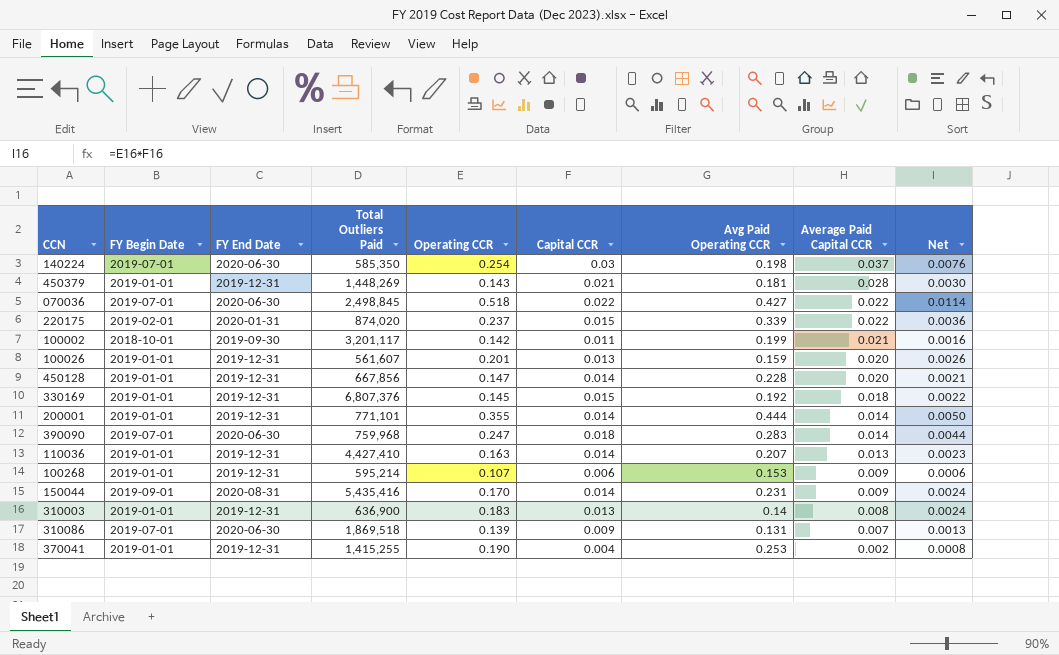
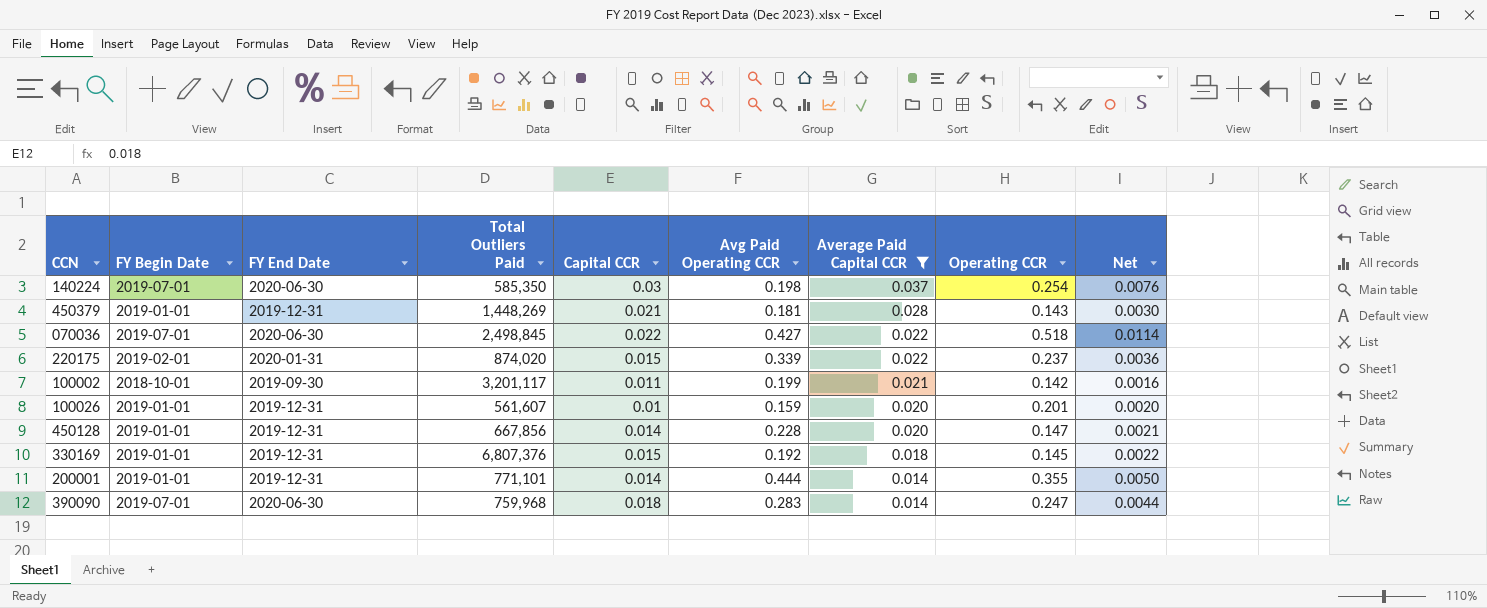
filter: none -> Average Paid Capital CCR >= 0.014
column Operating CCR | position: 5 -> 8
100026 | Capital CCR: 0.013 -> 0.01
100026 | Net: 0.0026 -> 0.0020

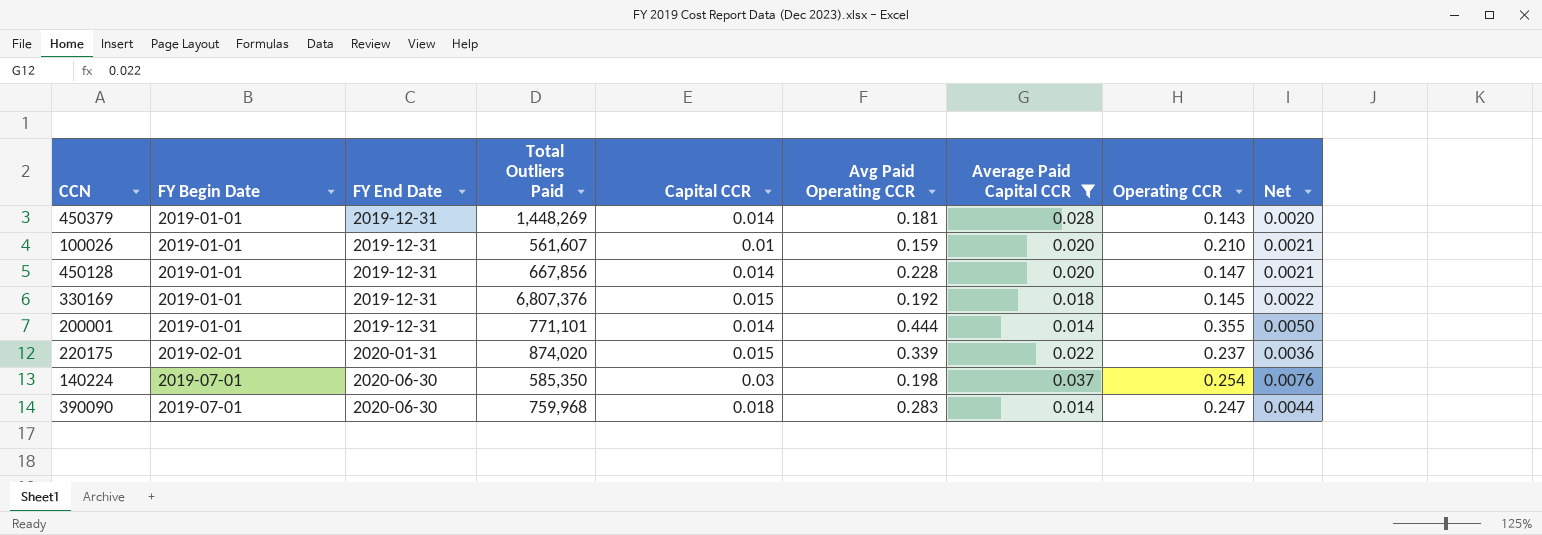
row order: Average Paid Capital CCR descending -> FY Begin Date ascending
row 070036: 2019-07-01 | 2020-06-30 | 2,498,845 | 0.022 | 0.427 | 0.022 | 0.518 | 0.0114 -> none
row 100002: 2018-10-01 | 2019-09-30 | 3,201,117 | 0.011 | 0.199 | 0.021 | 0.142 | 0.0016 -> none
450379 | Capital CCR: 0.021 -> 0.014
450379 | Net: 0.0030 -> 0.0020
100026 | Operating CCR: 0.201 -> 0.210
100026 | Net: 0.0020 -> 0.0021

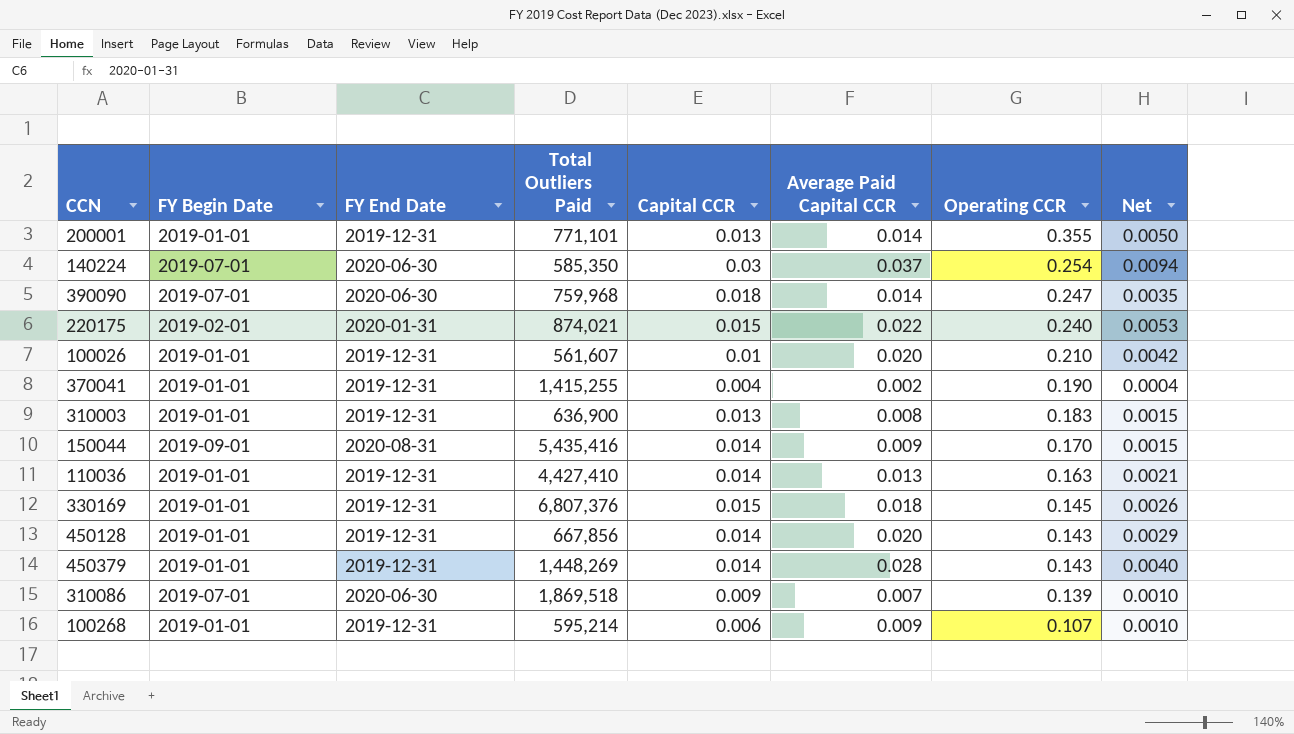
filter: Average Paid Capital CCR >= 0.014 -> none
row order: FY Begin Date ascending -> Operating CCR descending
column Avg Paid Operating CCR | position: 6 -> none
column Net | formula: [Capital CCR] * [Operating CCR] -> [Average Paid Capital CCR] * [Operating CCR]
200001 | Capital CCR: 0.014 -> 0.013
220175 | Total Outliers Paid: 874,020 -> 874,021
220175 | Operating CCR: 0.237 -> 0.240
450128 | Operating CCR: 0.147 -> 0.143

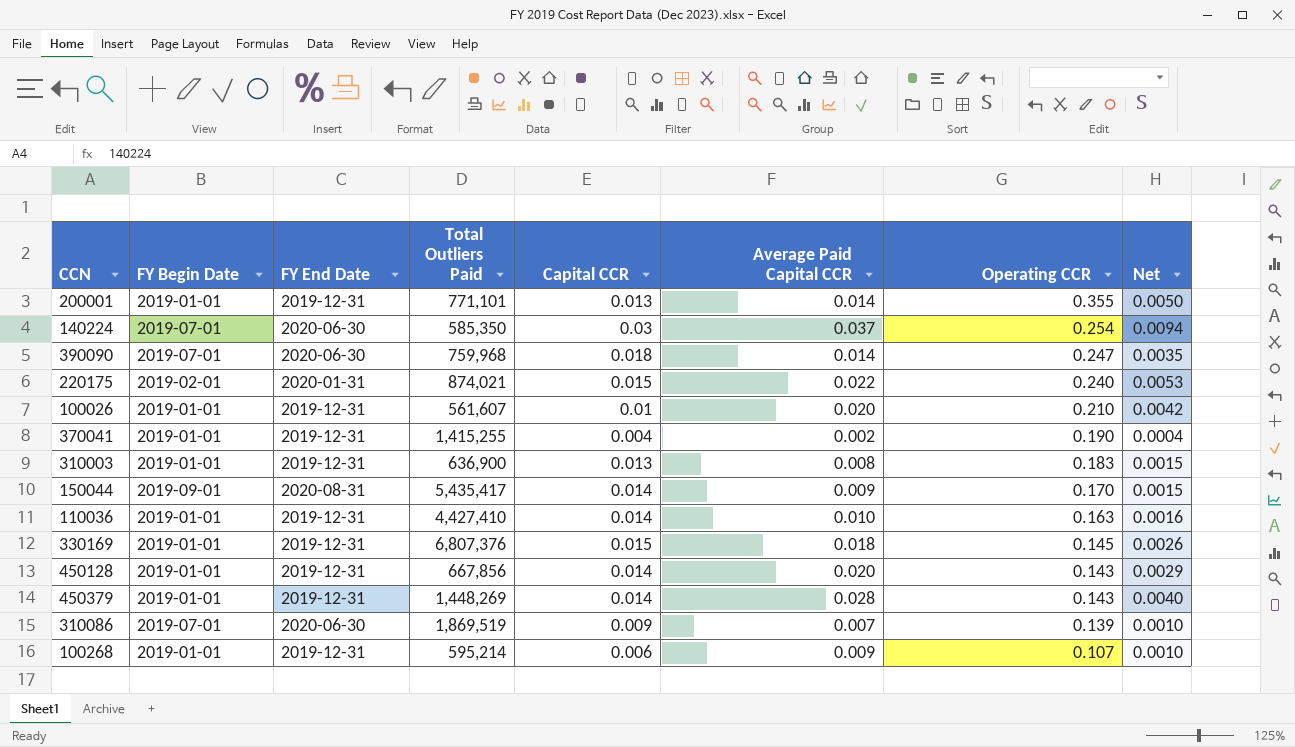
150044 | Total Outliers Paid: 5,435,416 -> 5,435,417
110036 | Average Paid Capital CCR: 0.013 -> 0.010
110036 | Net: 0.0021 -> 0.0016
310086 | Total Outliers Paid: 1,869,518 -> 1,869,519

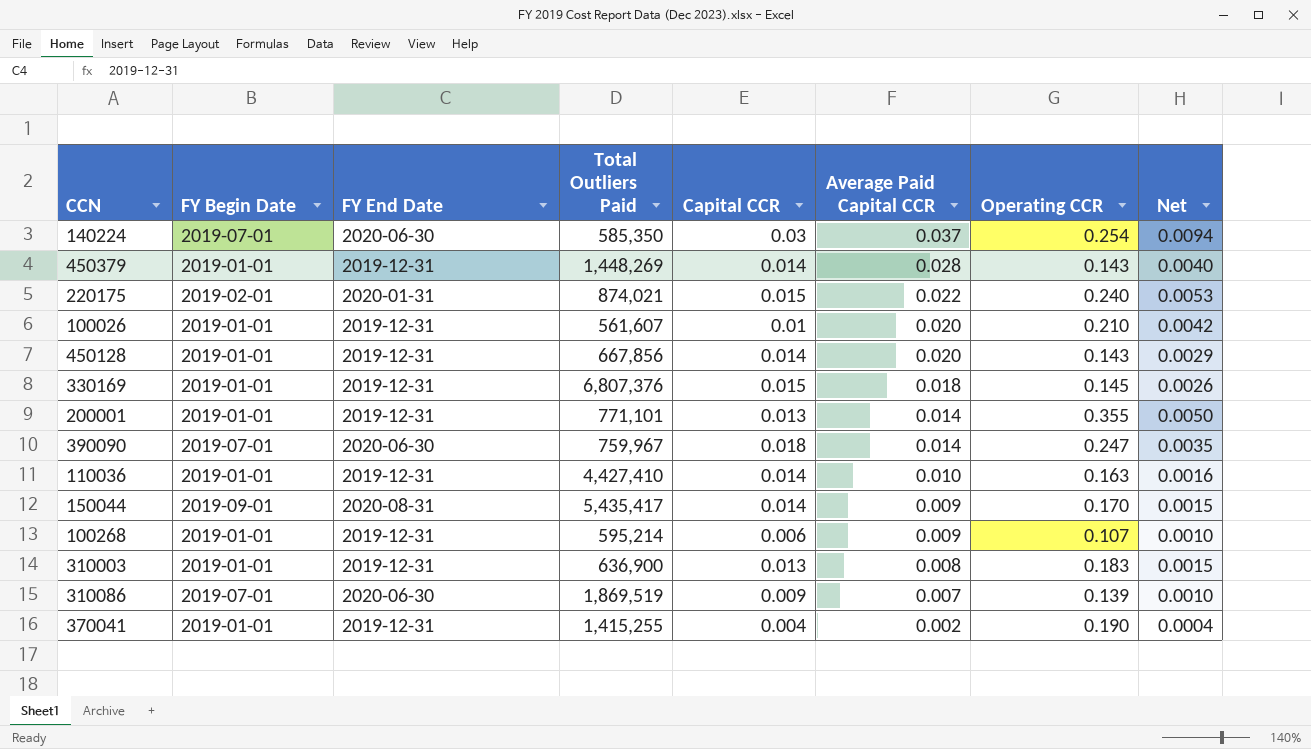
row order: Operating CCR descending -> Average Paid Capital CCR descending
390090 | Total Outliers Paid: 759,968 -> 759,967

